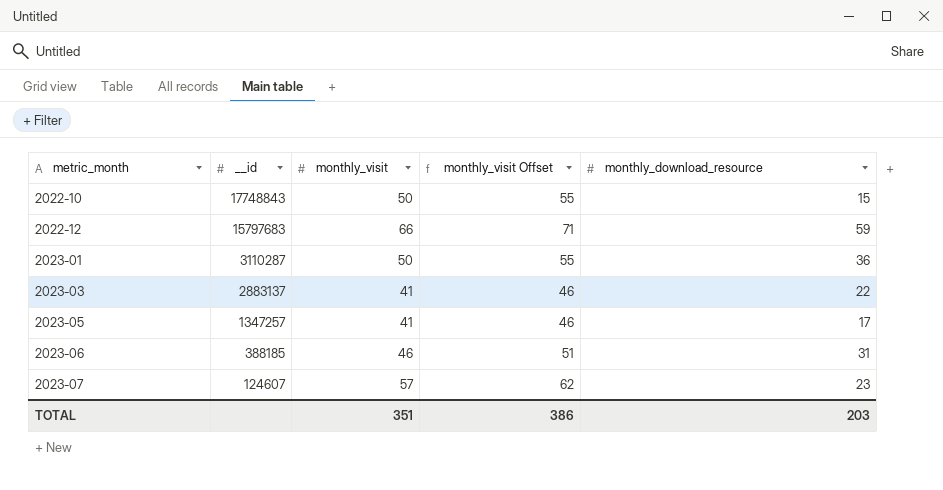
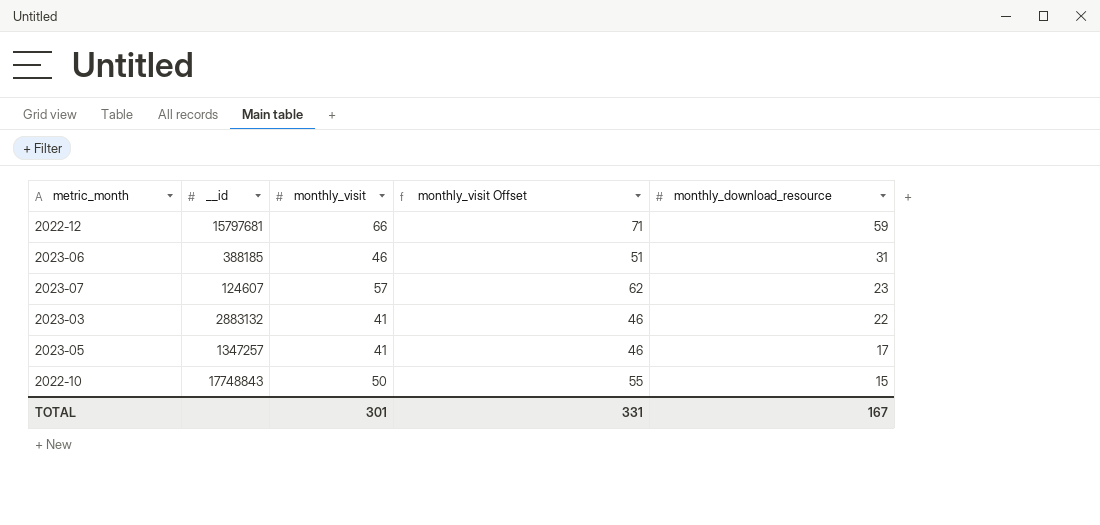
row order: metric_month ascending -> monthly_download_resource descending
row 2023-01: 3110287 | 50 | 55 | 36 -> none
2022-12 | __id: 15797683 -> 15797681
2023-03 | __id: 2883137 -> 2883132
TOTAL | monthly_visit: 351 -> 301
TOTAL | monthly_visit Offset: 386 -> 331
TOTAL | monthly_download_resource: 203 -> 167

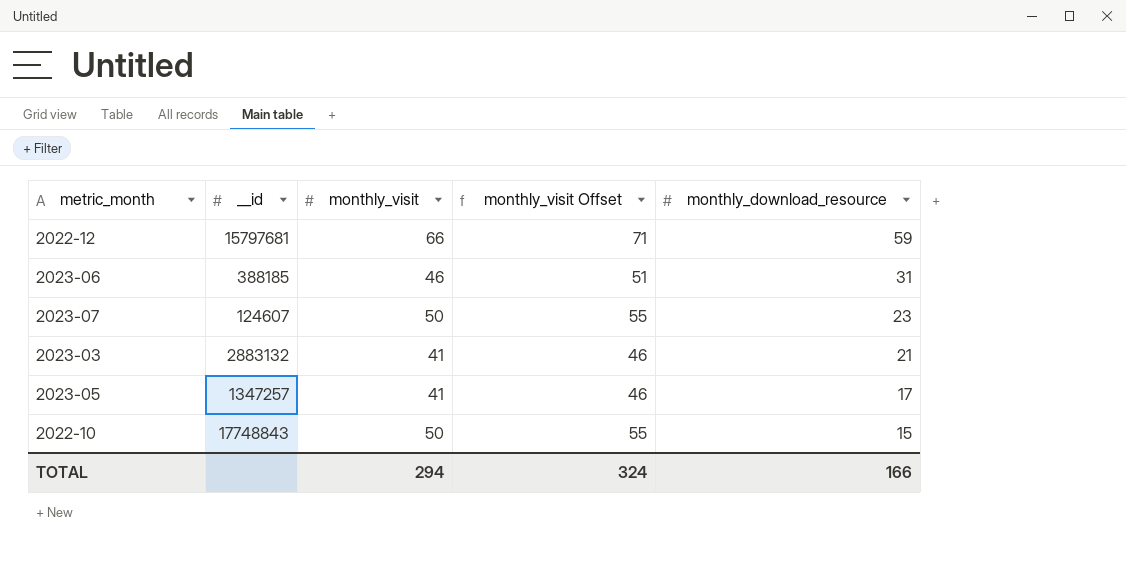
2023-07 | monthly_visit: 57 -> 50
2023-07 | monthly_visit Offset: 62 -> 55
2023-03 | monthly_download_resource: 22 -> 21
TOTAL | monthly_visit: 301 -> 294
TOTAL | monthly_visit Offset: 331 -> 324
TOTAL | monthly_download_resource: 167 -> 166

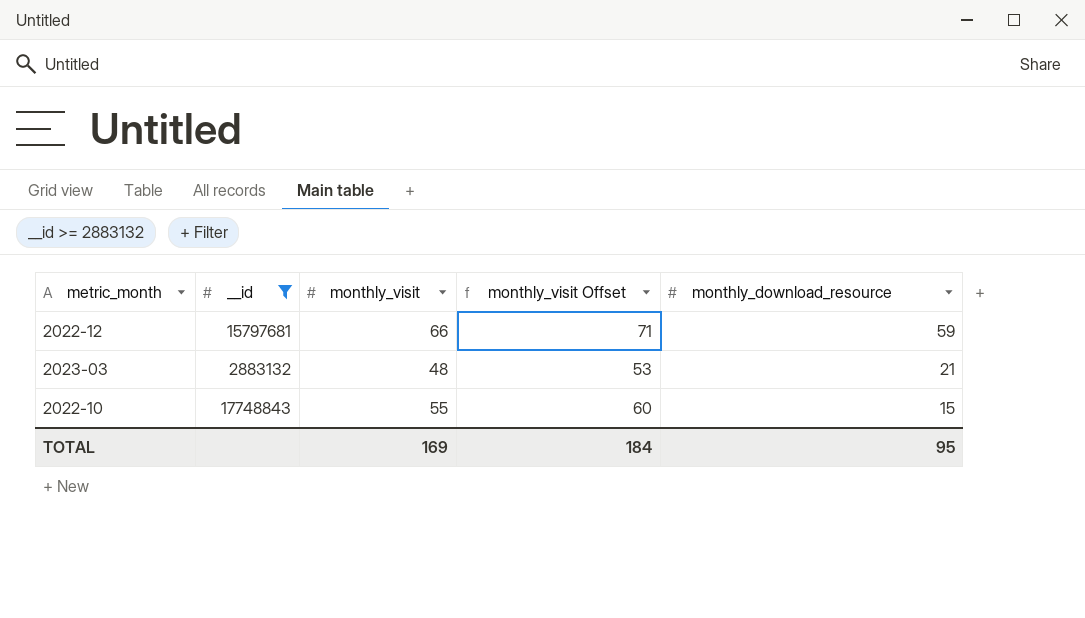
filter: none -> __id >= 2883132
2023-03 | monthly_visit: 41 -> 48
2023-03 | monthly_visit Offset: 46 -> 53
2022-10 | monthly_visit: 50 -> 55
2022-10 | monthly_visit Offset: 55 -> 60
TOTAL | monthly_visit: 294 -> 169
TOTAL | monthly_visit Offset: 324 -> 184
TOTAL | monthly_download_resource: 166 -> 95

